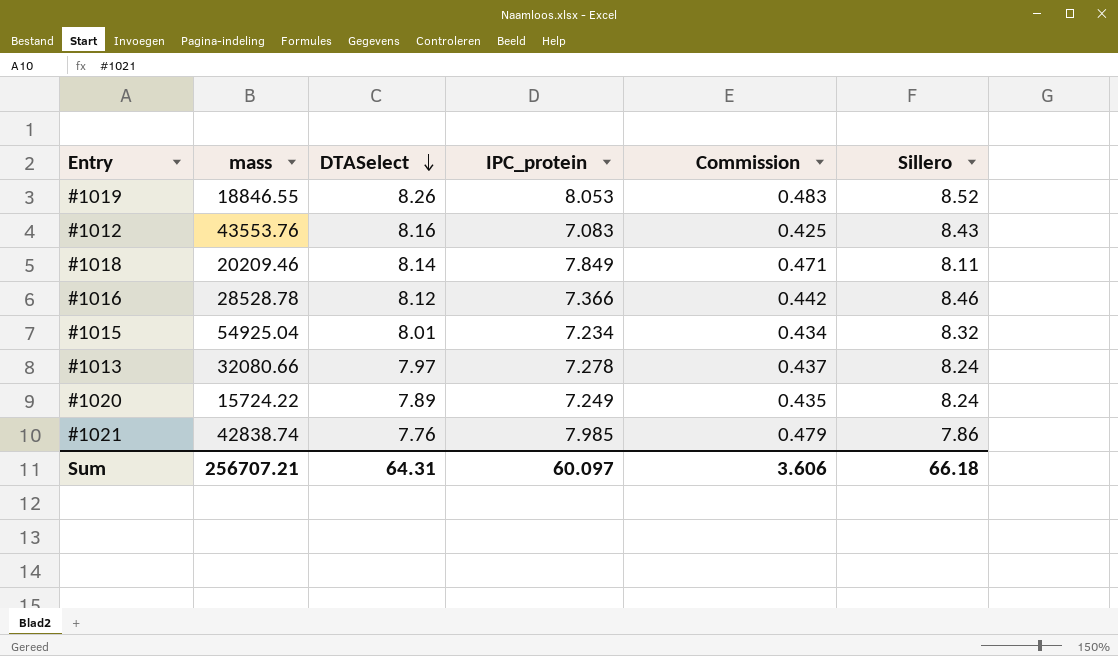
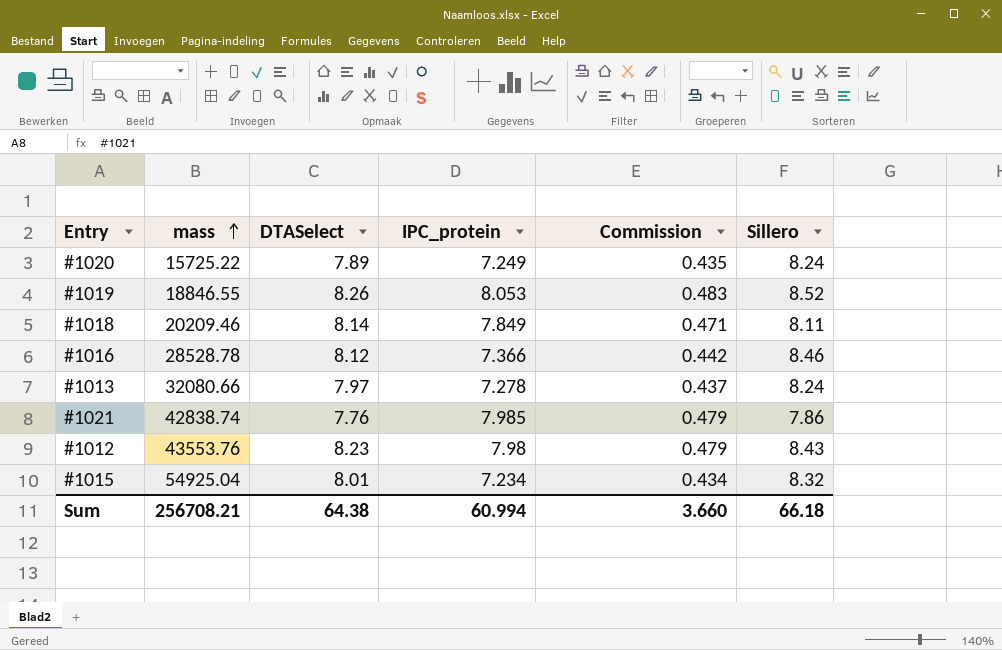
row order: DTASelect descending -> mass ascending
#1020 | mass: 15724.22 -> 15725.22
#1012 | DTASelect: 8.16 -> 8.23
#1012 | IPC_protein: 7.083 -> 7.98
#1012 | Commission: 0.425 -> 0.479
Sum | mass: 256707.21 -> 256708.21
Sum | DTASelect: 64.31 -> 64.38
Sum | IPC_protein: 60.097 -> 60.994
Sum | Commission: 3.606 -> 3.660

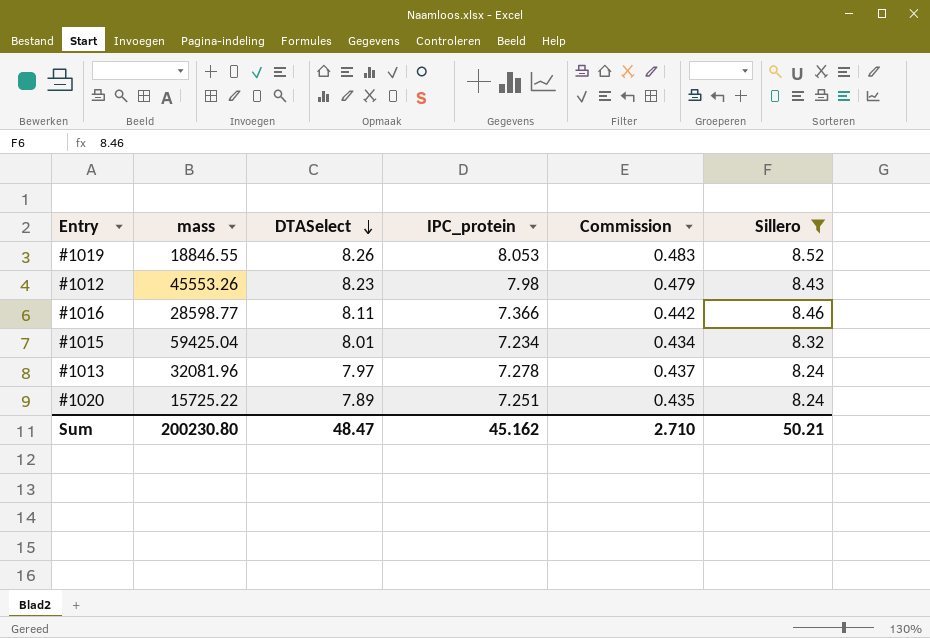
filter: none -> Sillero >= 8.24
row order: mass ascending -> DTASelect descending
#1012 | mass: 43553.76 -> 45553.26
#1016 | mass: 28528.78 -> 28598.77
#1016 | DTASelect: 8.12 -> 8.11
#1015 | mass: 54925.04 -> 59425.04
#1013 | mass: 32080.66 -> 32081.96
#1020 | IPC_protein: 7.249 -> 7.251
Sum | mass: 256708.21 -> 200230.80
Sum | DTASelect: 64.38 -> 48.47
Sum | IPC_protein: 60.994 -> 45.162
Sum | Commission: 3.660 -> 2.710
Sum | Sillero: 66.18 -> 50.21

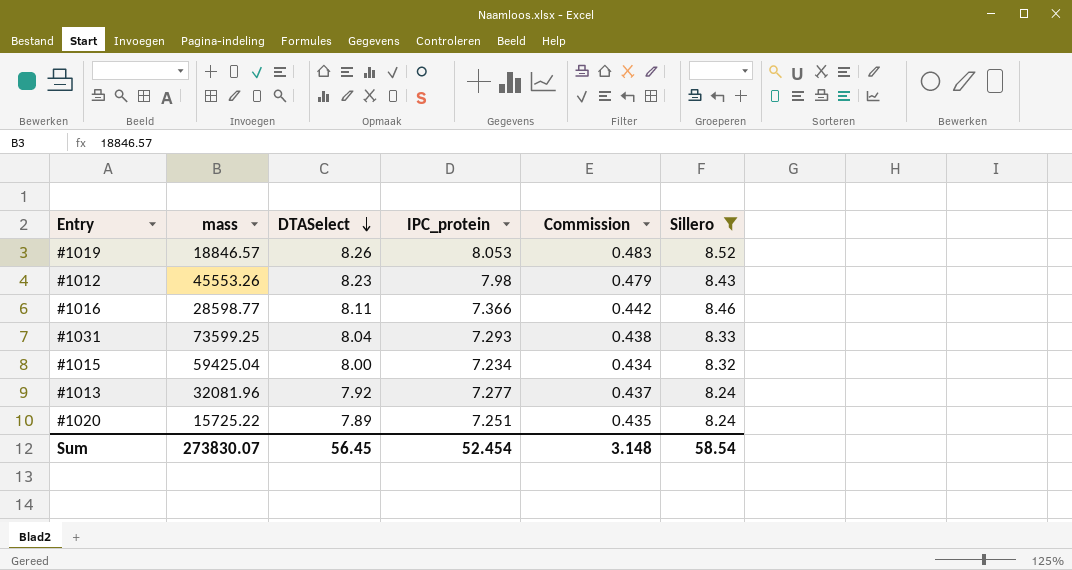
#1019 | mass: 18846.55 -> 18846.57
row #1031: none -> 73599.25 | 8.04 | 7.293 | 0.438 | 8.33
#1015 | DTASelect: 8.01 -> 8.00
#1013 | DTASelect: 7.97 -> 7.92
#1013 | IPC_protein: 7.278 -> 7.277
Sum | mass: 200230.80 -> 273830.07
Sum | DTASelect: 48.47 -> 56.45
Sum | IPC_protein: 45.162 -> 52.454
Sum | Commission: 2.710 -> 3.148
Sum | Sillero: 50.21 -> 58.54

